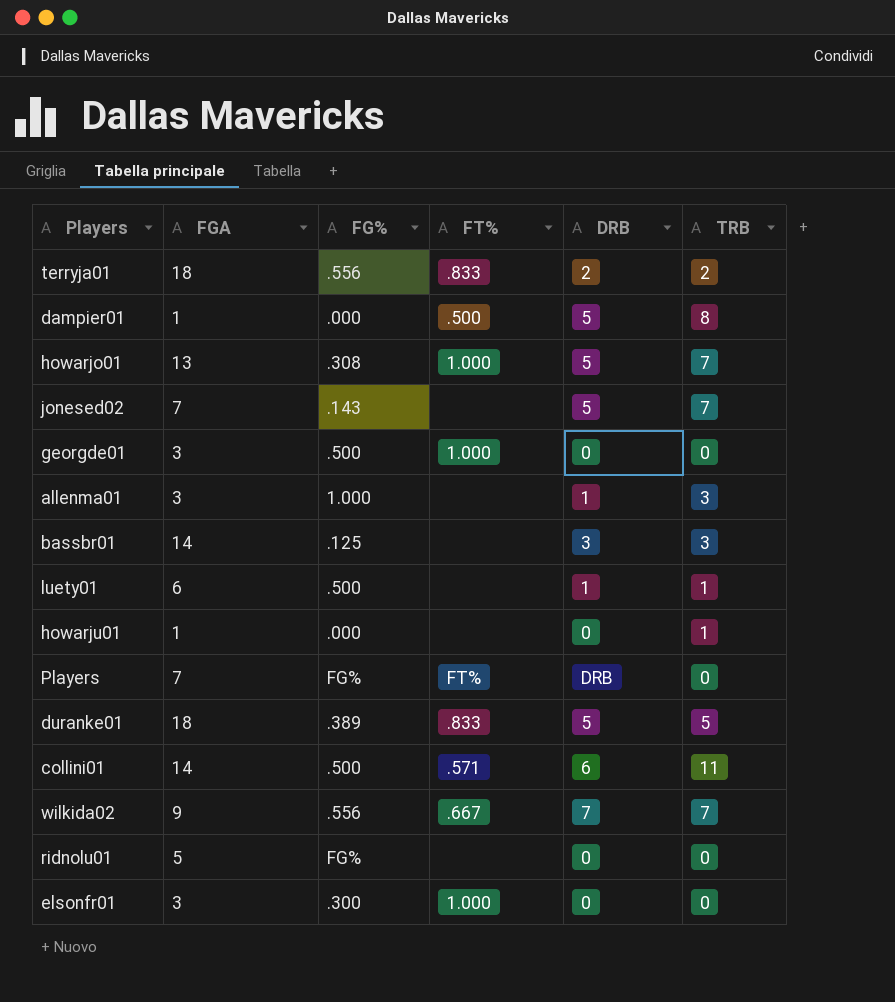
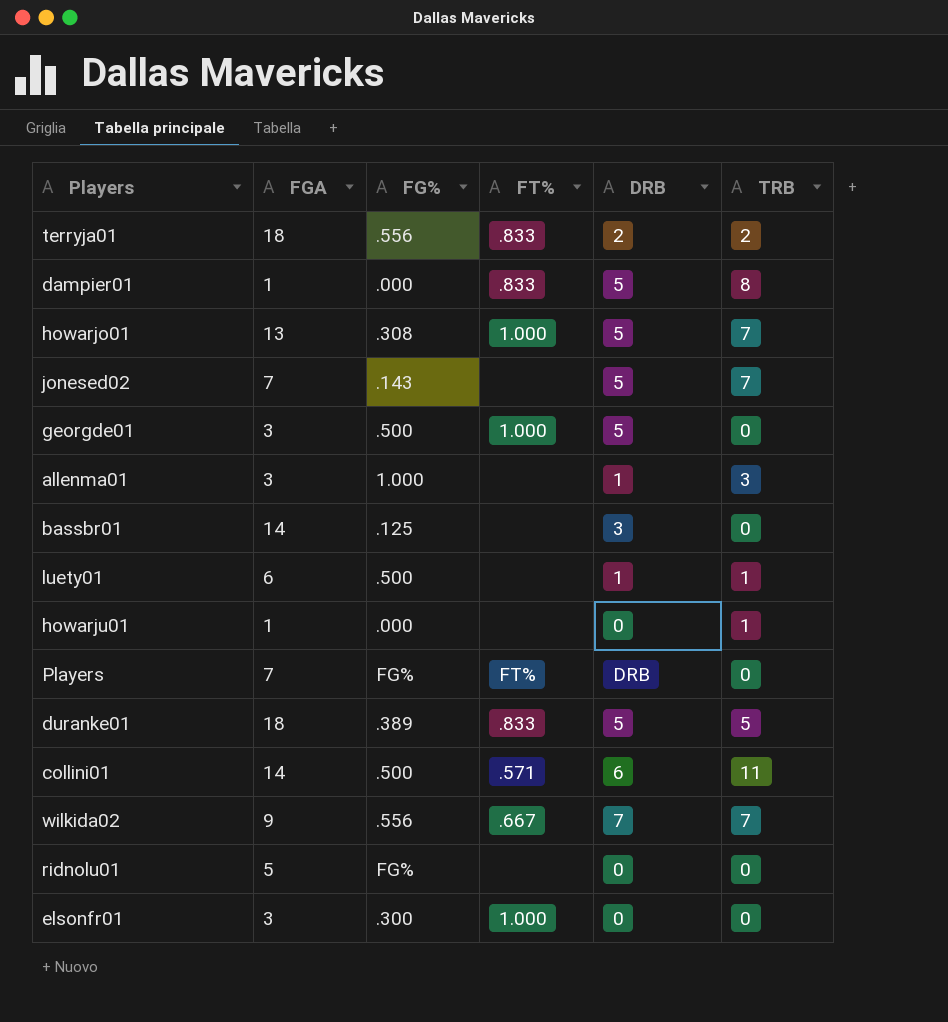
dampier01 | FT%: .500 -> .833
georgde01 | DRB: 0 -> 5
bassbr01 | TRB: 3 -> 0

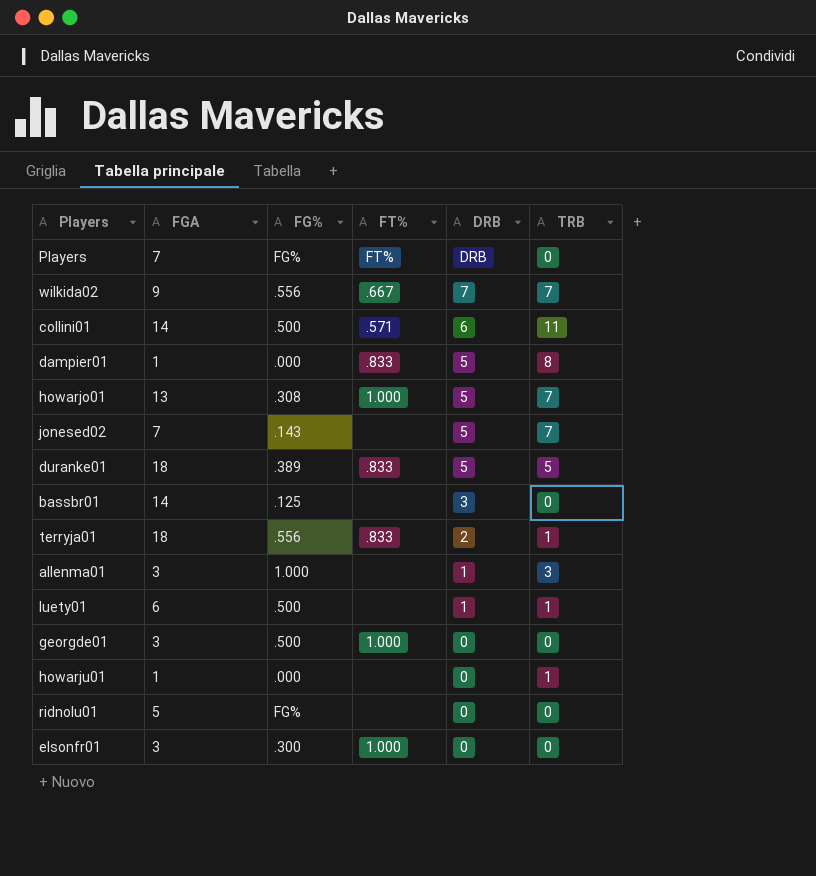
row order: none -> DRB descending
terryja01 | TRB: 2 -> 1
georgde01 | DRB: 5 -> 0

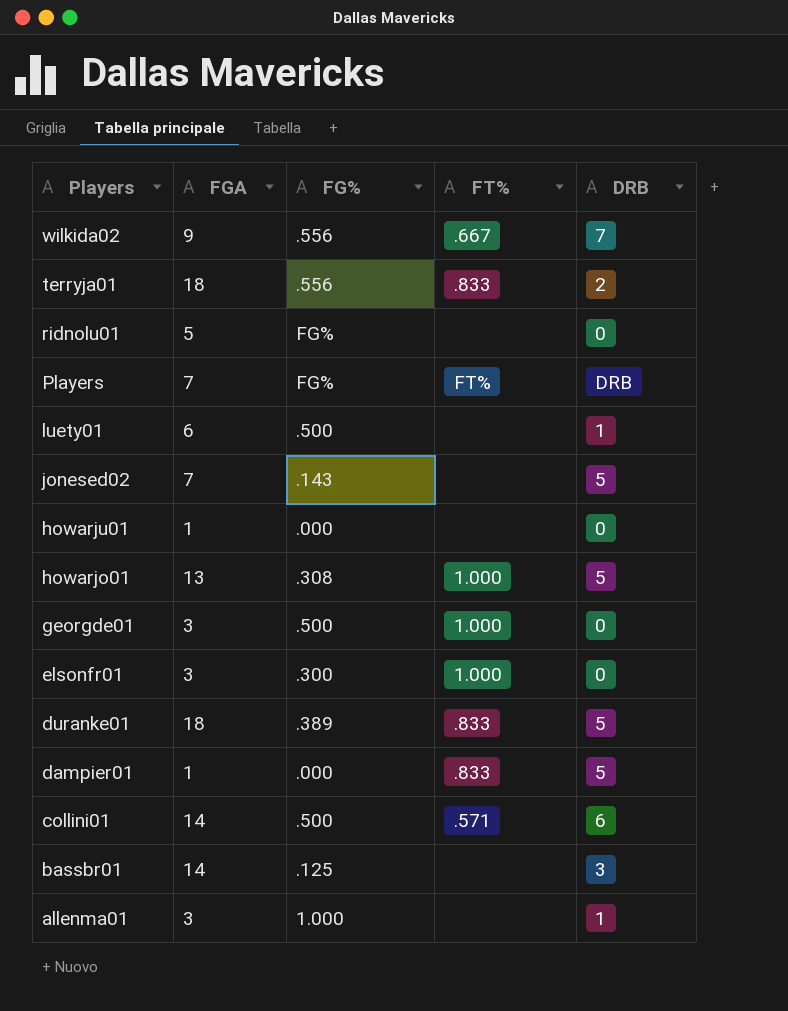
row order: DRB descending -> Players descending
column TRB | position: 6 -> none

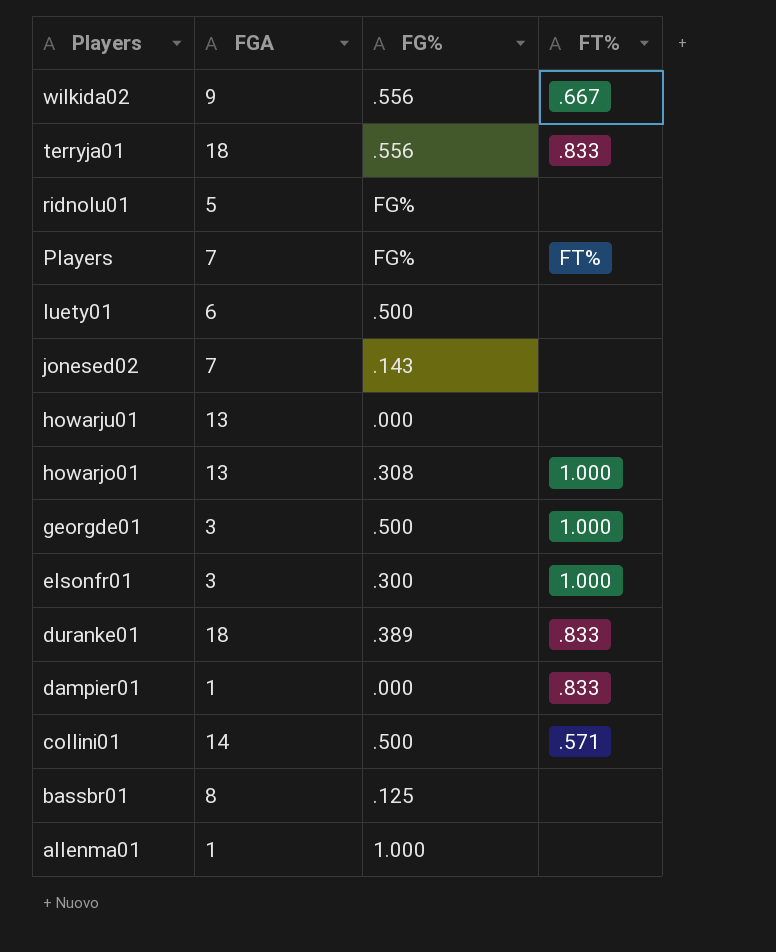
column DRB | position: 5 -> none
howarju01 | FGA: 1 -> 13
bassbr01 | FGA: 14 -> 8
allenma01 | FGA: 3 -> 1

